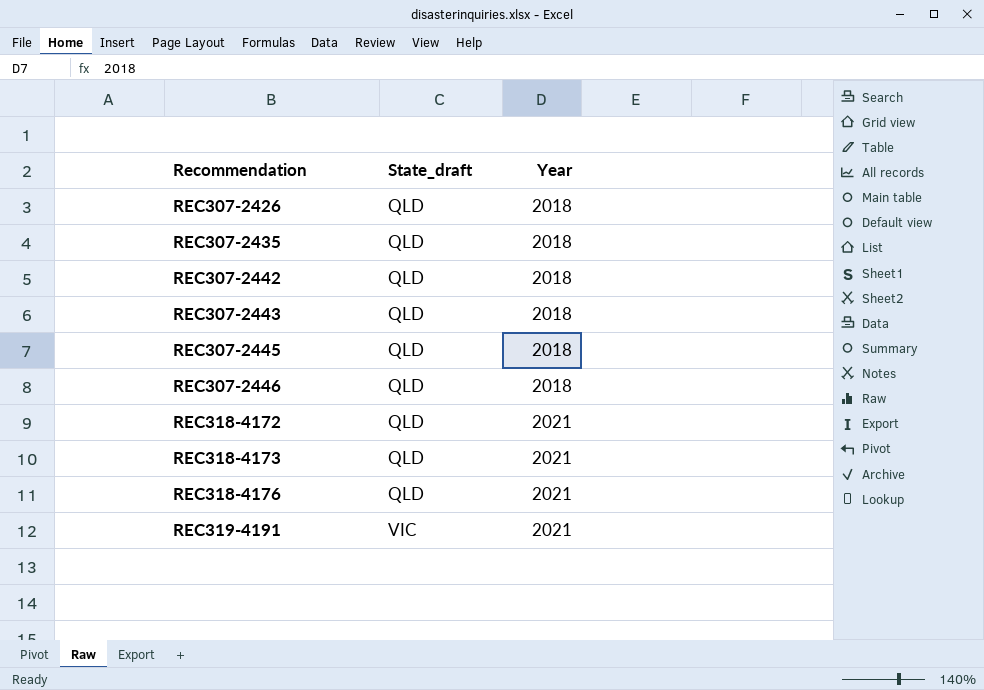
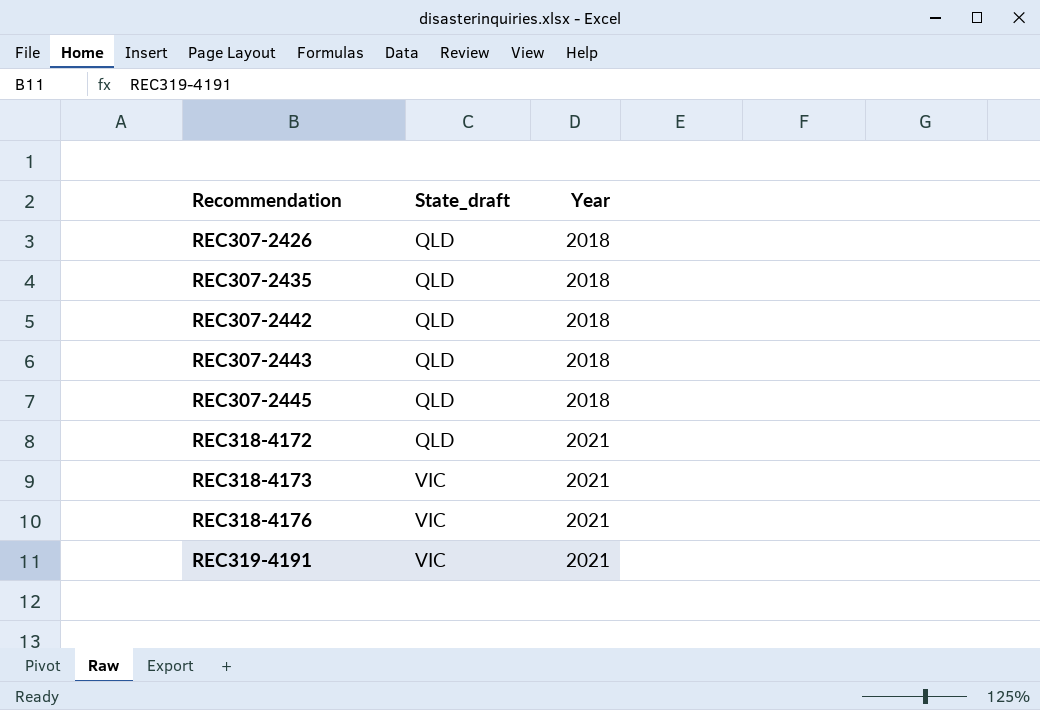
row REC307-2446: QLD | 2018 -> none
REC318-4173 | State_draft: QLD -> VIC
REC318-4176 | State_draft: QLD -> VIC

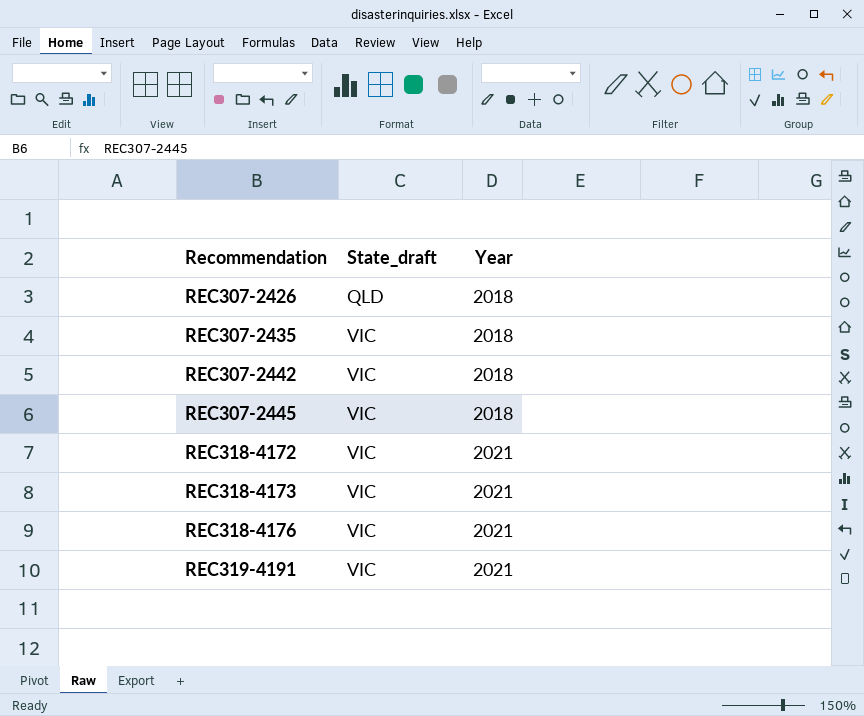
row REC307-2443: QLD | 2018 -> none
REC307-2435 | State_draft: QLD -> VIC
REC307-2442 | State_draft: QLD -> VIC
REC307-2445 | State_draft: QLD -> VIC
REC318-4172 | State_draft: QLD -> VIC

